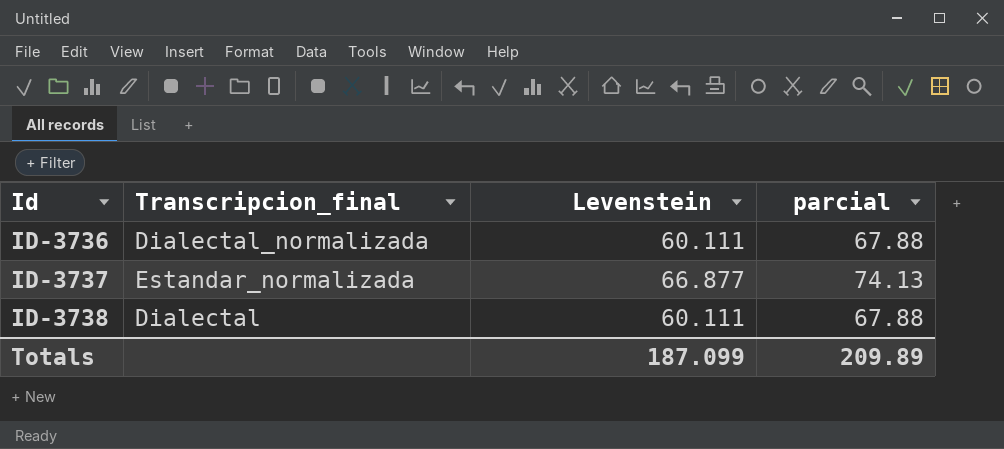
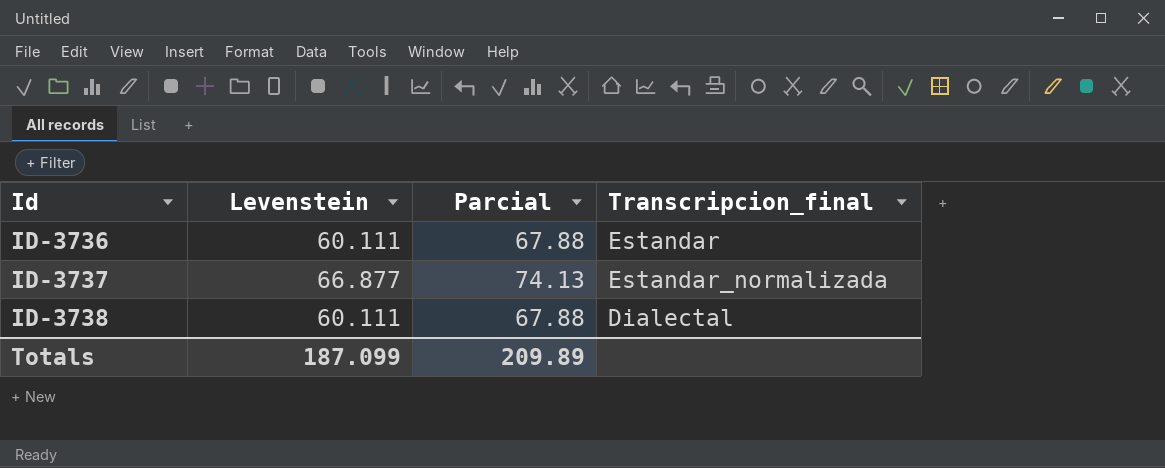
column name: parcial -> Parcial
column Transcripcion_final | position: 2 -> 4
ID-3736 | Transcripcion_final: Dialectal_normalizada -> Estandar

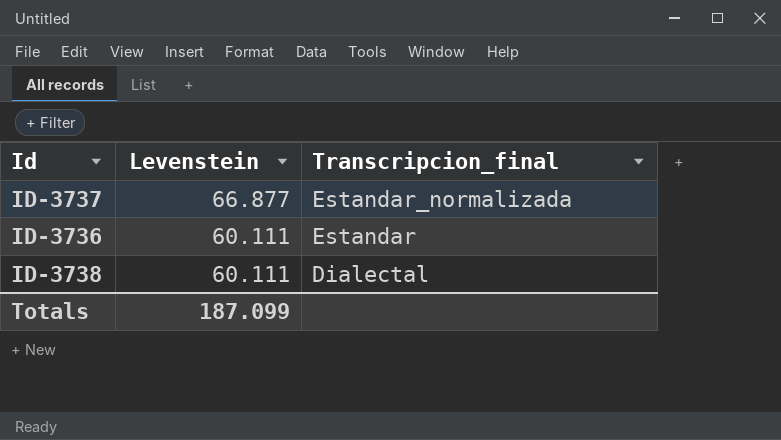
row order: Id ascending -> Levenstein descending
column Parcial | position: 3 -> none

